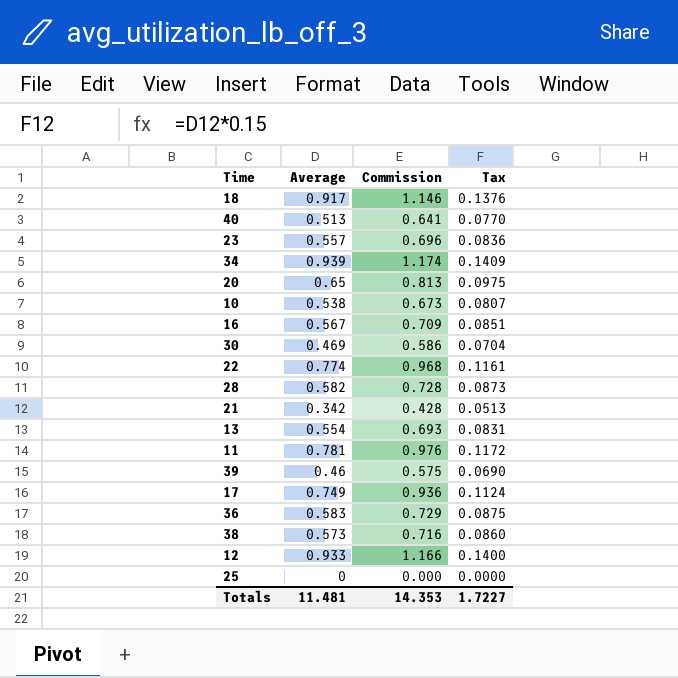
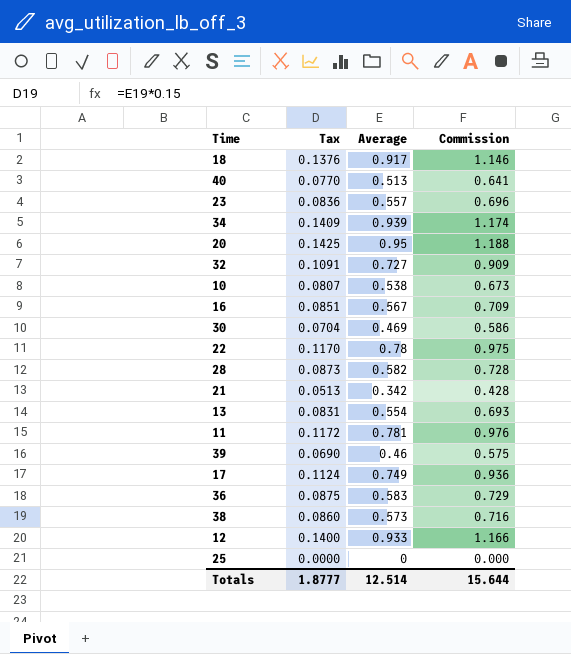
column Tax | position: 4 -> 2
20 | Tax: 0.0975 -> 0.1425
20 | Average: 0.65 -> 0.95
20 | Commission: 0.813 -> 1.188
row 32: none -> 0.1091 | 0.727 | 0.909
22 | Tax: 0.1161 -> 0.1170
22 | Average: 0.774 -> 0.78
22 | Commission: 0.968 -> 0.975
Totals | Tax: 1.7227 -> 1.8777
Totals | Average: 11.481 -> 12.514
Totals | Commission: 14.353 -> 15.644

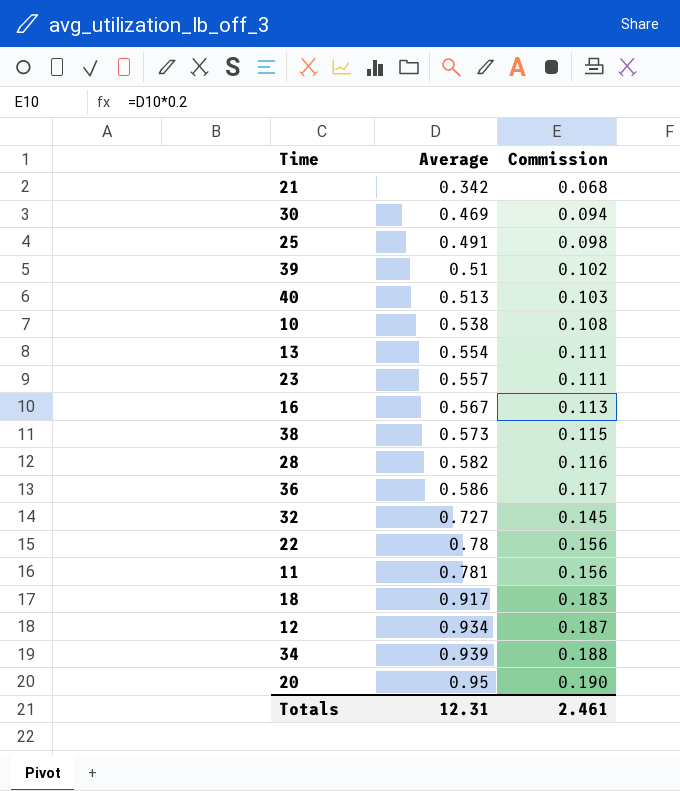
row order: none -> Average ascending
column Tax | formula: [Average] * 0.15 -> none
column Commission | formula: [Average] * 1.25 -> [Average] * 0.2
row 17: 0.1124 | 0.749 | 0.936 -> none
25 | Average: 0 -> 0.491
39 | Average: 0.46 -> 0.51
36 | Average: 0.583 -> 0.586
12 | Average: 0.933 -> 0.934
Totals | Average: 12.514 -> 12.31
Totals | Commission: 15.644 -> 2.461

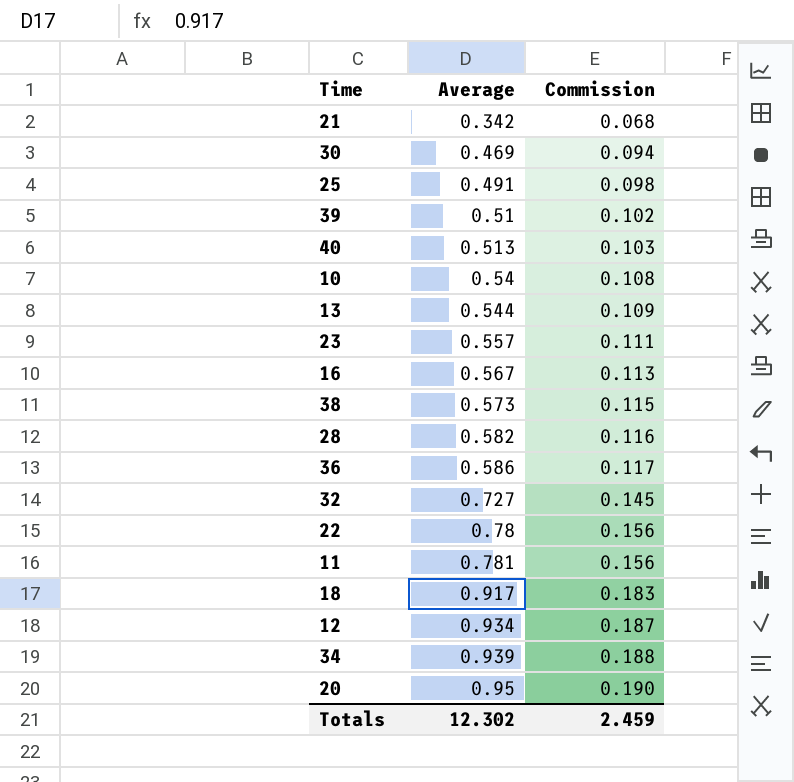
10 | Average: 0.538 -> 0.54
13 | Average: 0.554 -> 0.544
13 | Commission: 0.111 -> 0.109
Totals | Average: 12.31 -> 12.302
Totals | Commission: 2.461 -> 2.459

